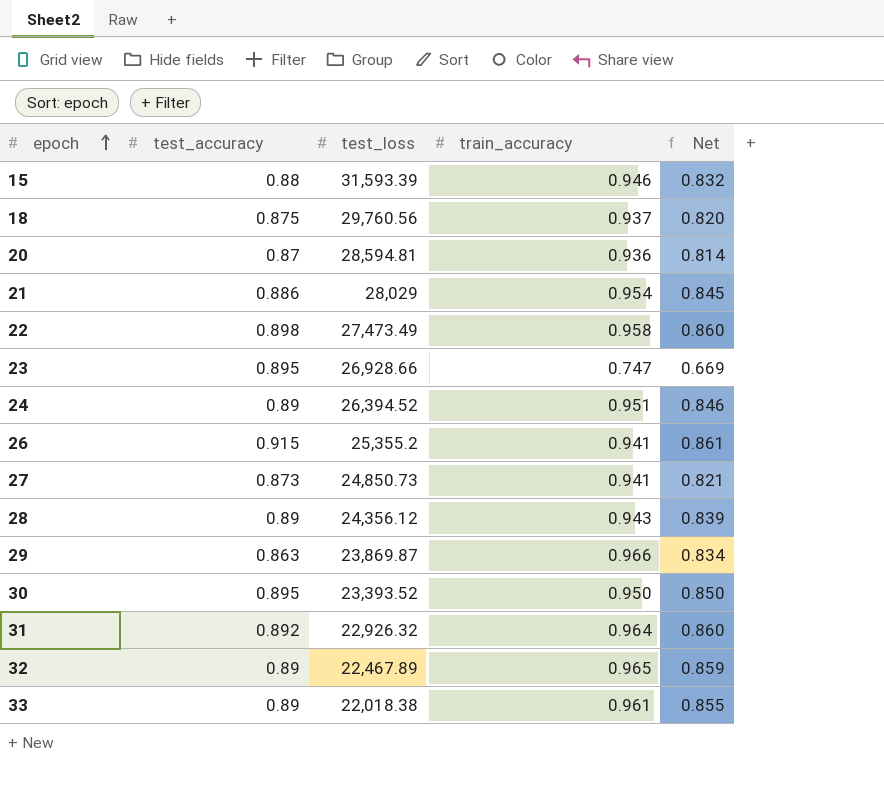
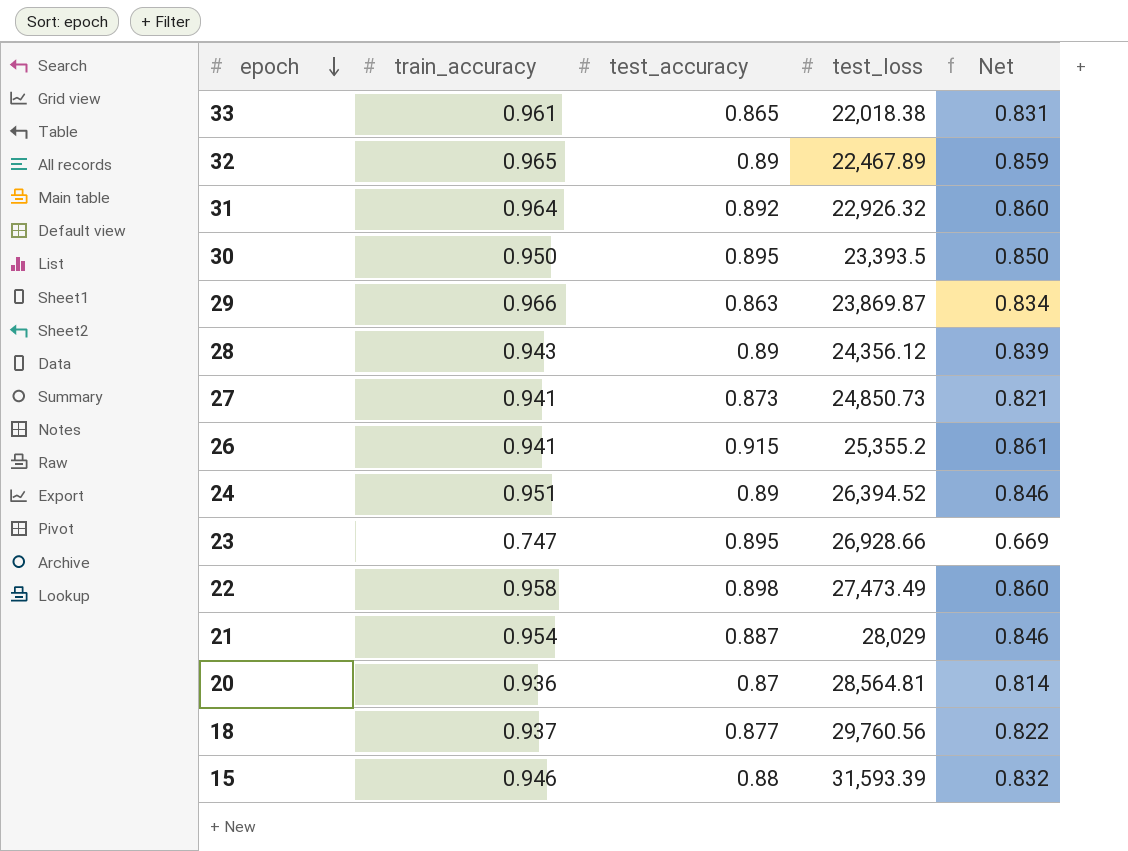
row order: epoch ascending -> epoch descending
column train_accuracy | position: 4 -> 2
33 | test_accuracy: 0.89 -> 0.865
33 | Net: 0.855 -> 0.831
30 | test_loss: 23,393.52 -> 23,393.5
21 | test_accuracy: 0.886 -> 0.887
21 | Net: 0.845 -> 0.846
20 | test_loss: 28,594.81 -> 28,564.81
18 | test_accuracy: 0.875 -> 0.877
18 | Net: 0.820 -> 0.822

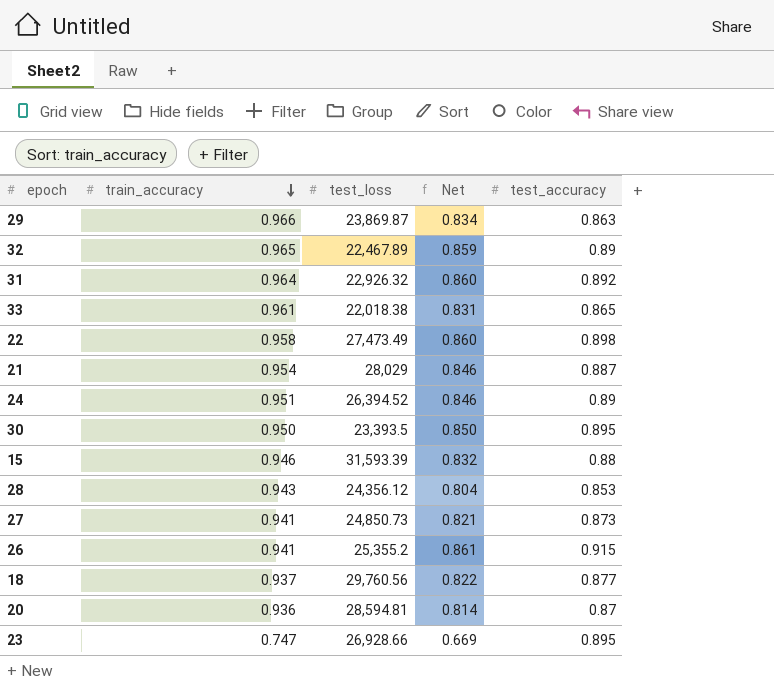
row order: epoch descending -> train_accuracy descending
column test_accuracy | position: 3 -> 5
28 | Net: 0.839 -> 0.804
28 | test_accuracy: 0.89 -> 0.853
20 | test_loss: 28,564.81 -> 28,594.81

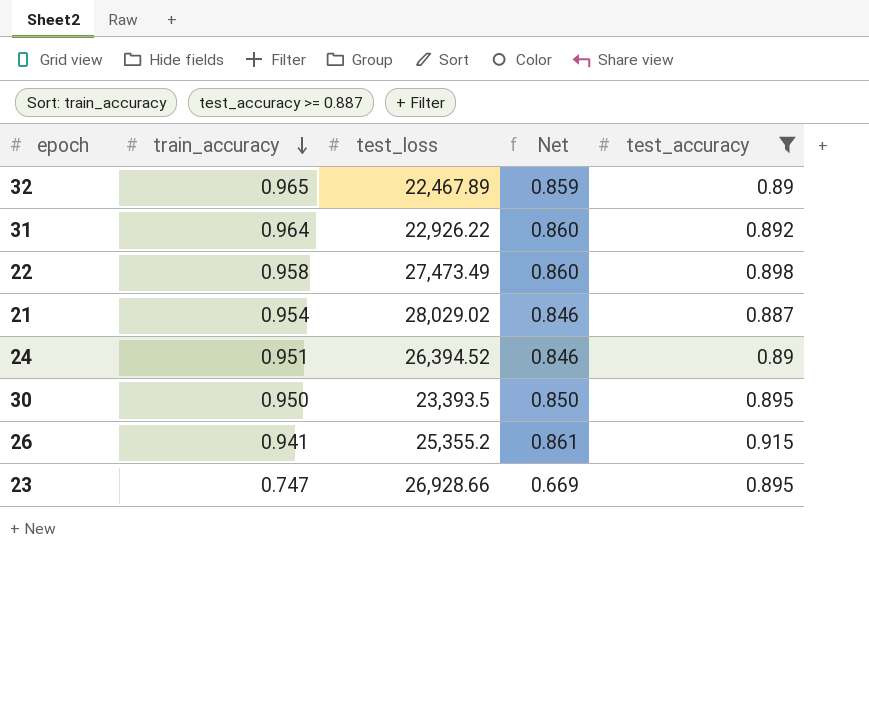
filter: none -> test_accuracy >= 0.887
31 | test_loss: 22,926.32 -> 22,926.22
21 | test_loss: 28,029 -> 28,029.02

